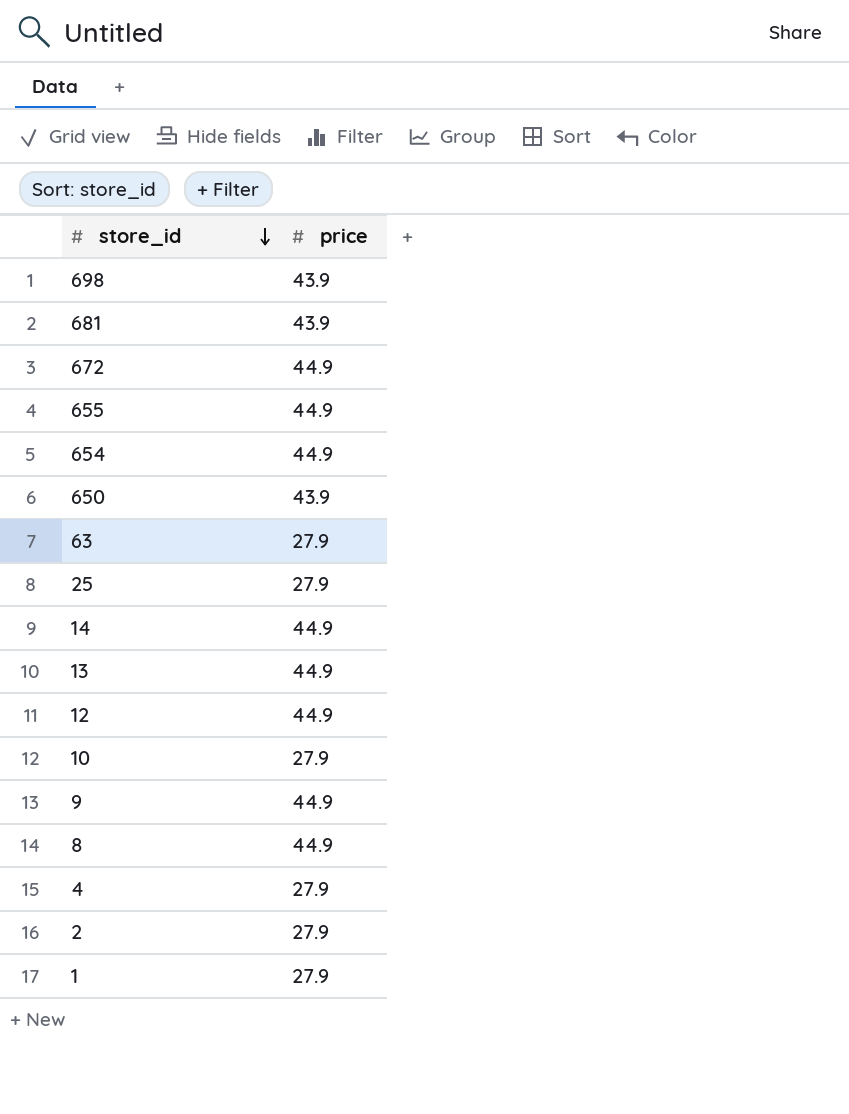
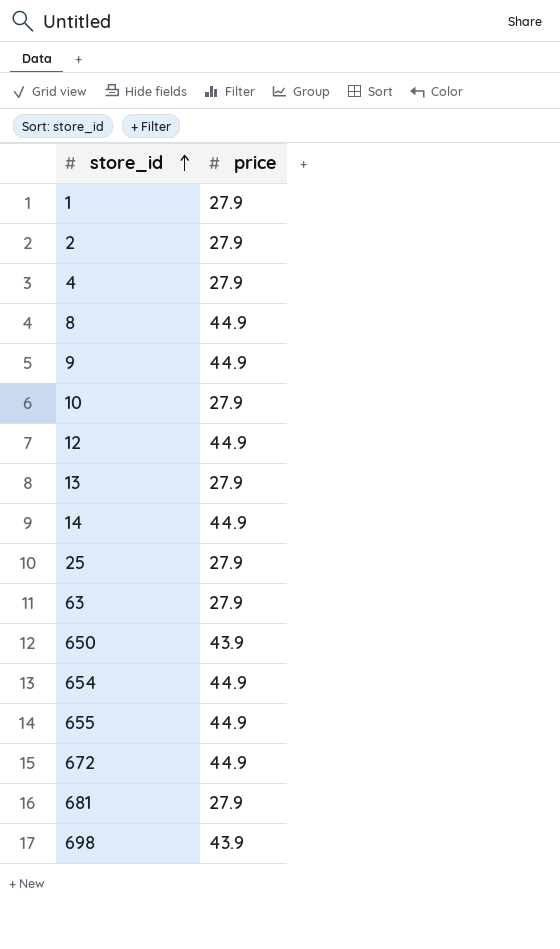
row order: store_id descending -> store_id ascending
13 | price: 44.9 -> 27.9
681 | price: 43.9 -> 27.9

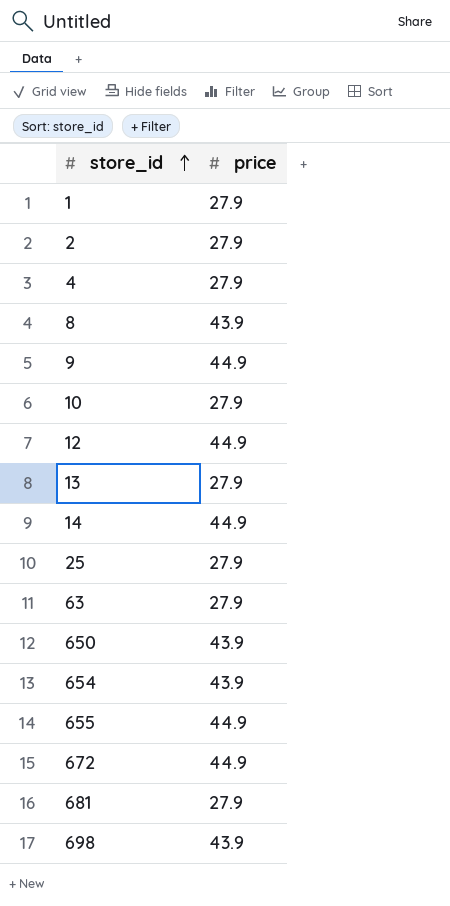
8 | price: 44.9 -> 43.9
654 | price: 44.9 -> 43.9

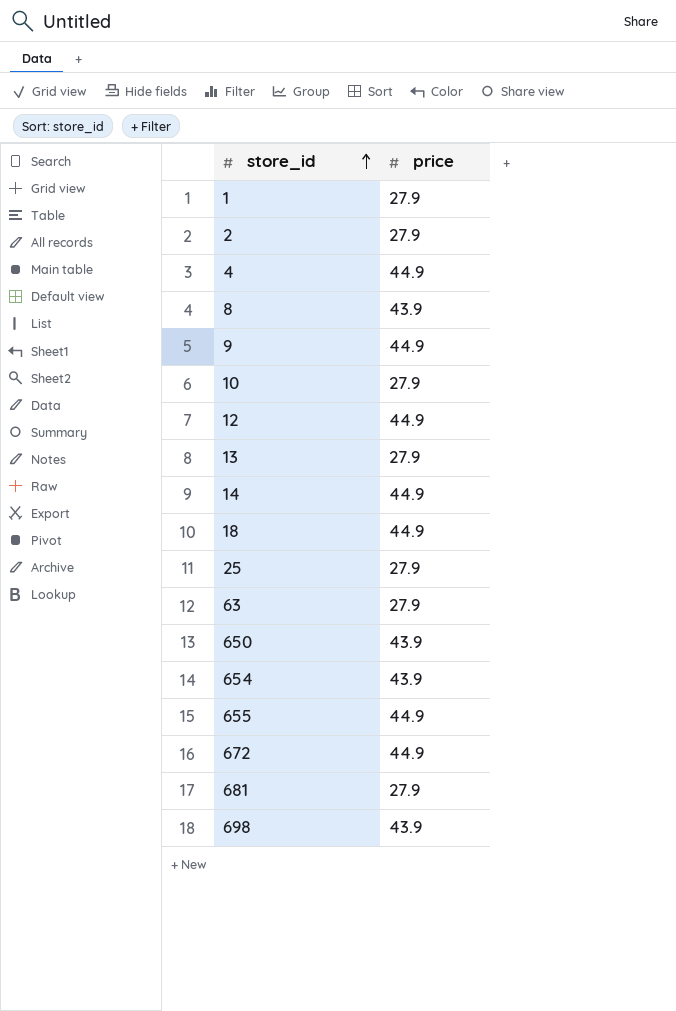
4 | price: 27.9 -> 44.9
row 18: none -> 44.9

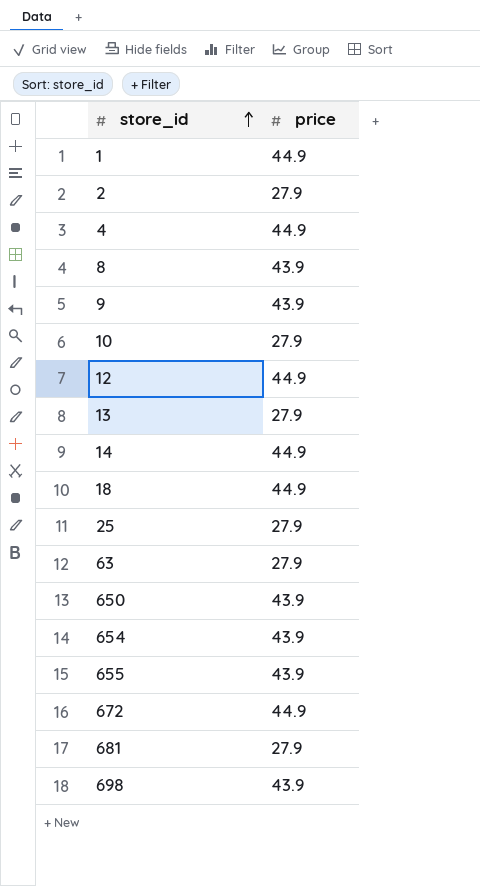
1 | price: 27.9 -> 44.9
9 | price: 44.9 -> 43.9
655 | price: 44.9 -> 43.9

